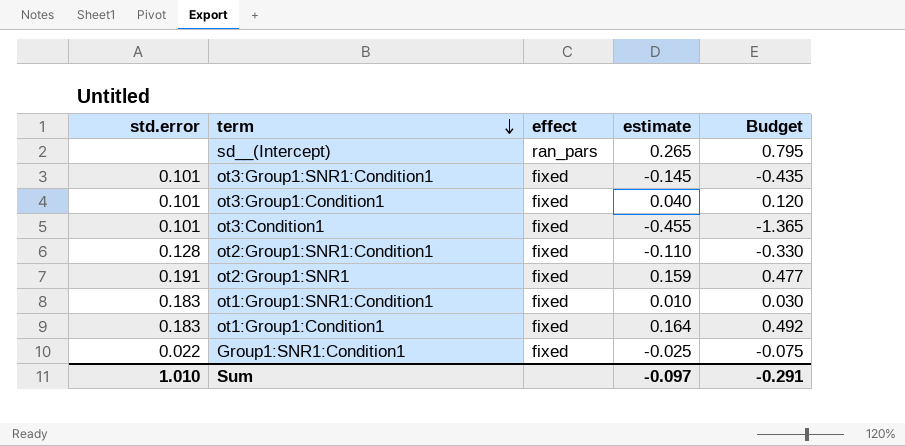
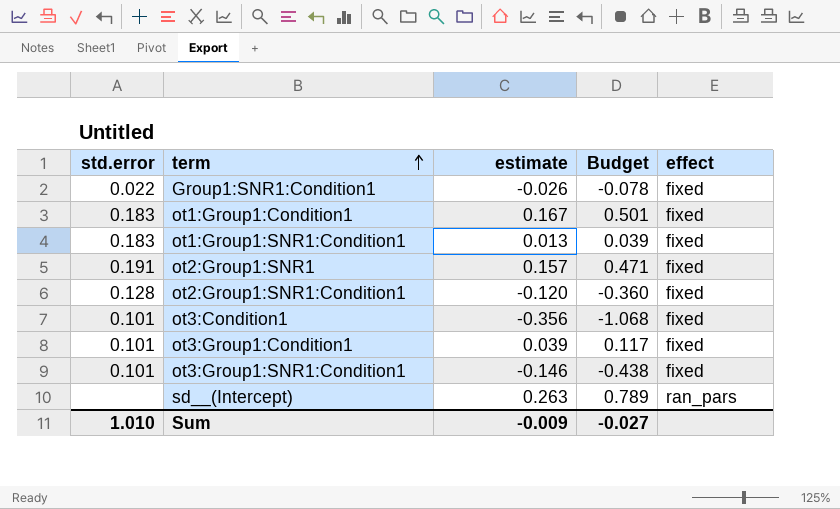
row order: term descending -> term ascending
column effect | position: 3 -> 5
Group1:SNR1:Condition1 | estimate: -0.025 -> -0.026
Group1:SNR1:Condition1 | Budget: -0.075 -> -0.078
ot1:Group1:Condition1 | estimate: 0.164 -> 0.167
ot1:Group1:Condition1 | Budget: 0.492 -> 0.501
ot1:Group1:SNR1:Condition1 | estimate: 0.010 -> 0.013
ot1:Group1:SNR1:Condition1 | Budget: 0.030 -> 0.039
ot2:Group1:SNR1 | estimate: 0.159 -> 0.157
ot2:Group1:SNR1 | Budget: 0.477 -> 0.471
ot2:Group1:SNR1:Condition1 | estimate: -0.110 -> -0.120
ot2:Group1:SNR1:Condition1 | Budget: -0.330 -> -0.360
ot3:Condition1 | estimate: -0.455 -> -0.356
ot3:Condition1 | Budget: -1.365 -> -1.068
ot3:Group1:Condition1 | estimate: 0.040 -> 0.039
ot3:Group1:Condition1 | Budget: 0.120 -> 0.117
ot3:Group1:SNR1:Condition1 | estimate: -0.145 -> -0.146
ot3:Group1:SNR1:Condition1 | Budget: -0.435 -> -0.438
sd__(Intercept) | estimate: 0.265 -> 0.263
sd__(Intercept) | Budget: 0.795 -> 0.789
Sum | estimate: -0.097 -> -0.009
Sum | Budget: -0.291 -> -0.027

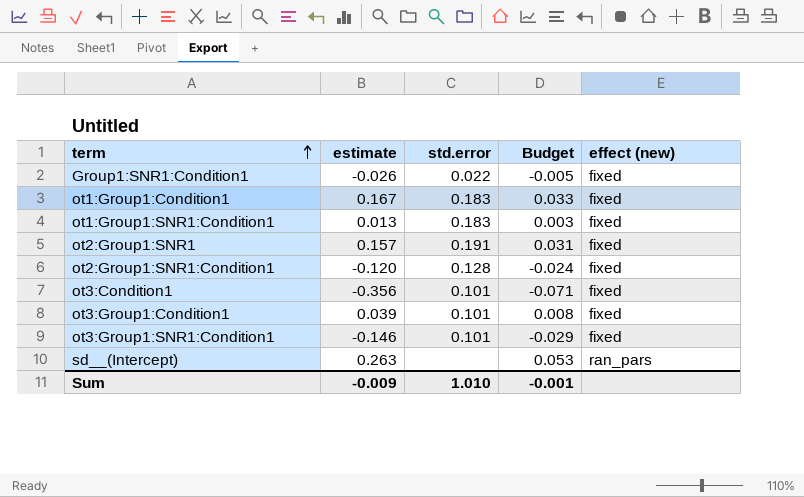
column std.error | position: 1 -> 3
column Budget | formula: [estimate] * 3 -> [estimate] * 0.2
column name: effect -> effect (new)
Sum | Budget: -0.027 -> -0.001

